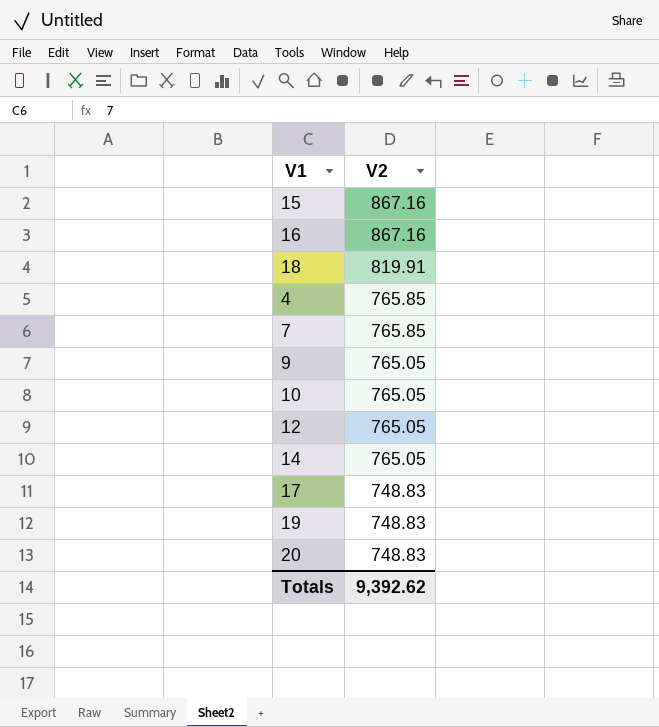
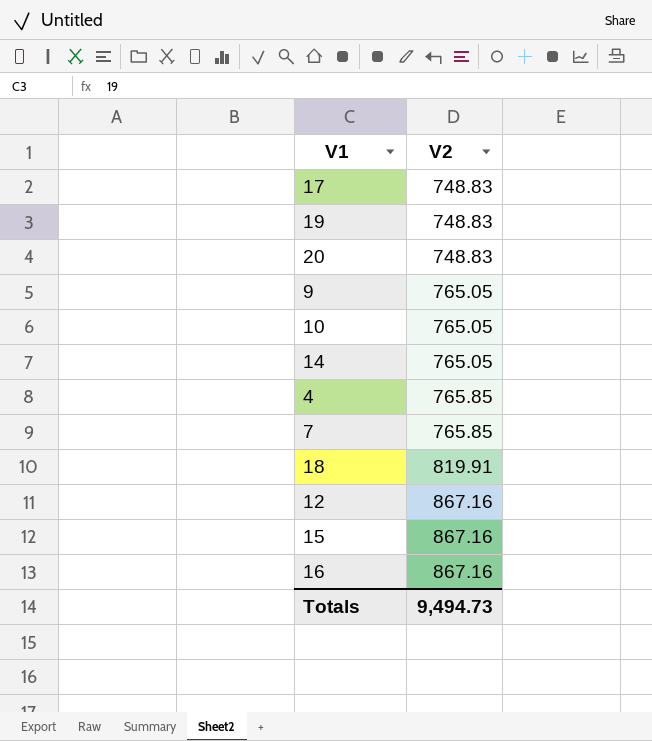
row order: V2 descending -> V2 ascending
12 | V2: 765.05 -> 867.16
Totals | V2: 9,392.62 -> 9,494.73

